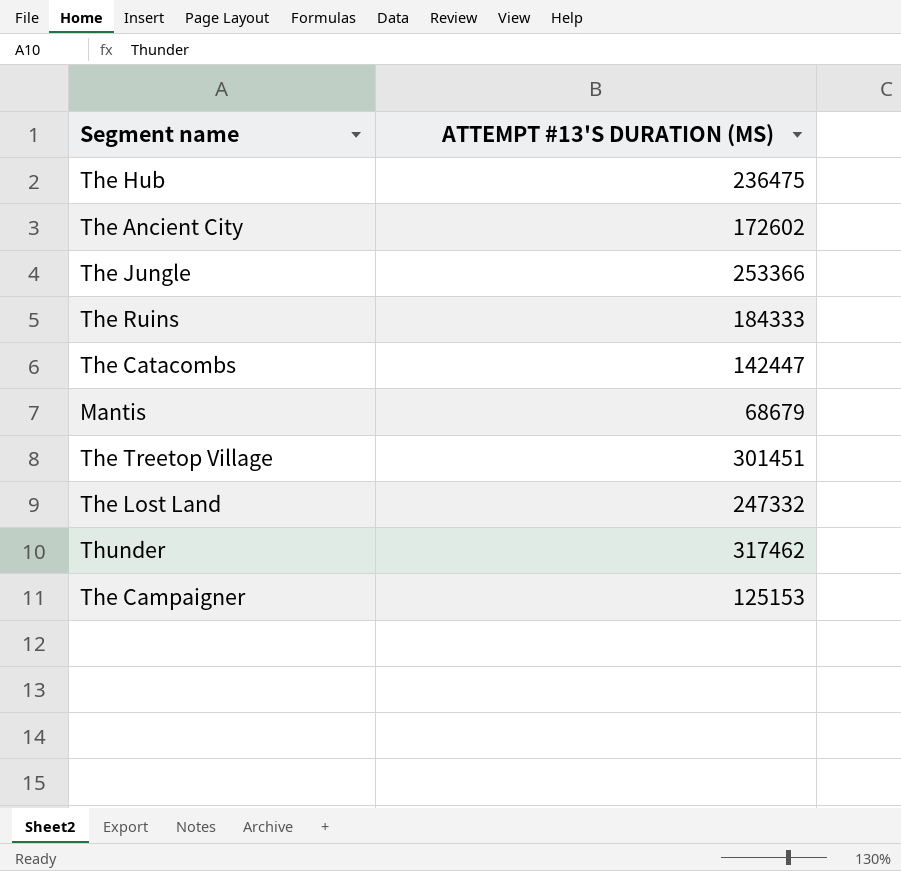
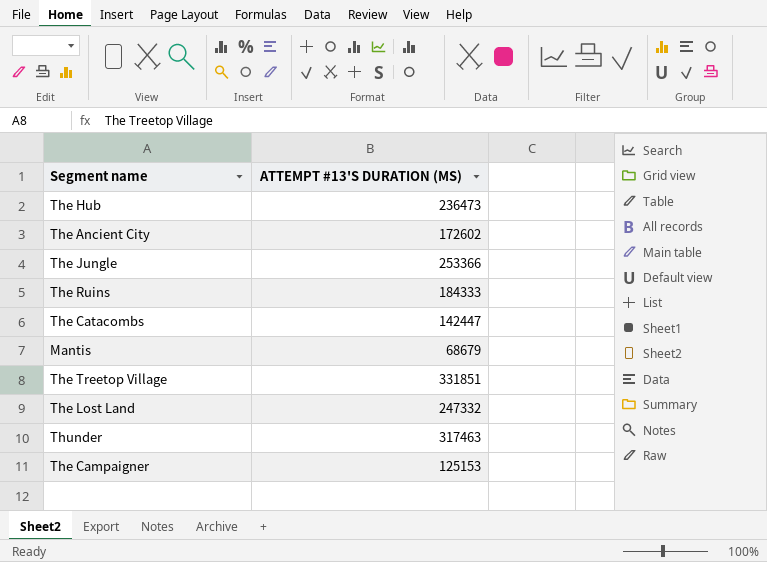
The Hub | ATTEMPT #13'S DURATION (MS): 236475 -> 236473
The Treetop Village | ATTEMPT #13'S DURATION (MS): 301451 -> 331851
Thunder | ATTEMPT #13'S DURATION (MS): 317462 -> 317463

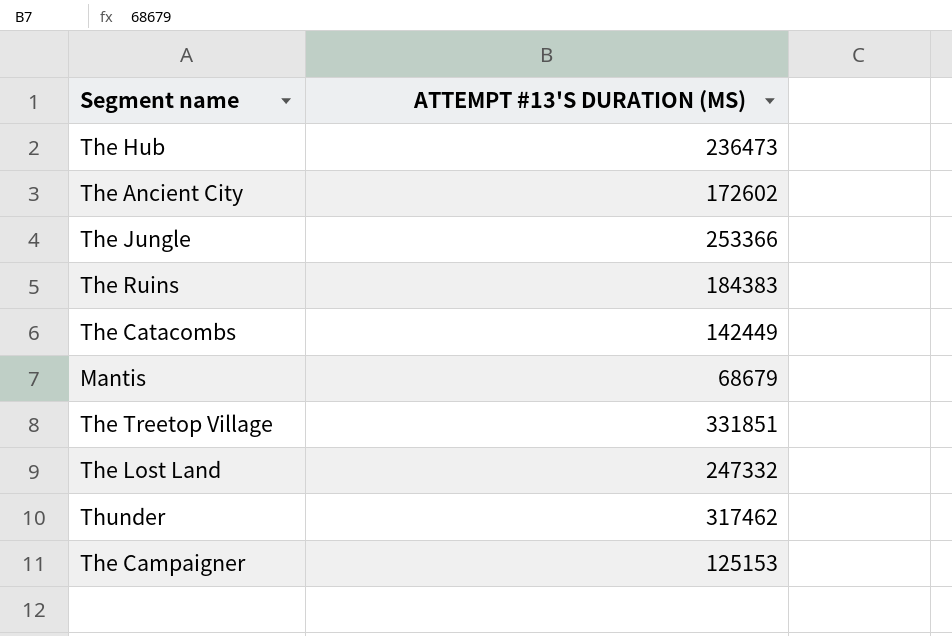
The Ruins | ATTEMPT #13'S DURATION (MS): 184333 -> 184383
The Catacombs | ATTEMPT #13'S DURATION (MS): 142447 -> 142449
Thunder | ATTEMPT #13'S DURATION (MS): 317463 -> 317462

